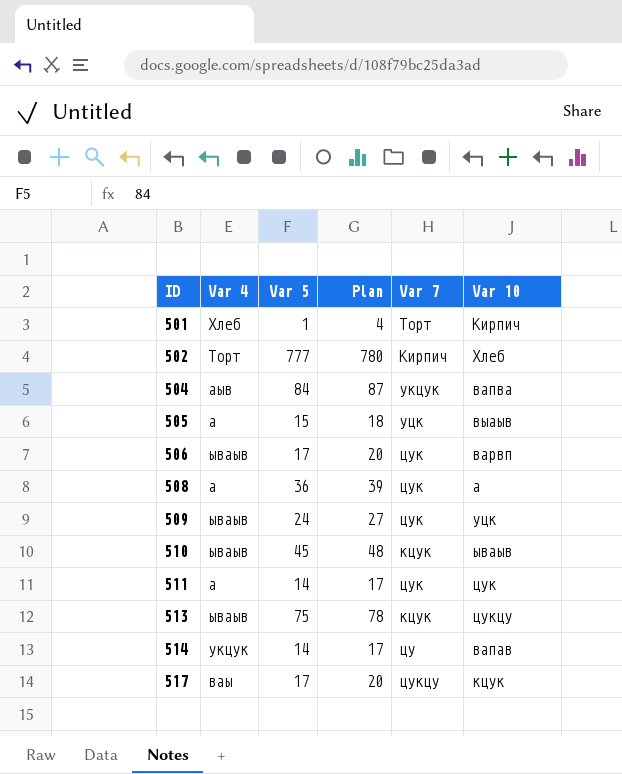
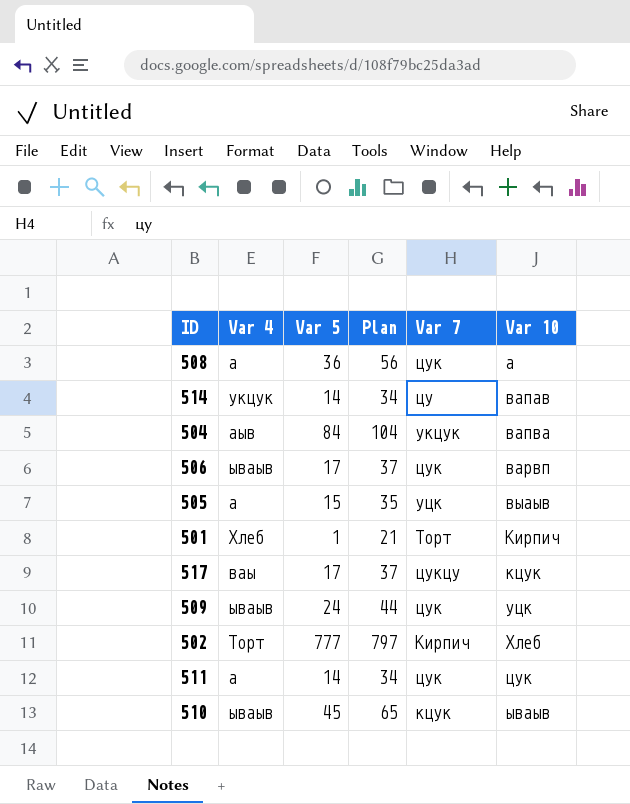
row order: ID ascending -> Var 10 ascending
column Plan | formula: [Var 5] + 3 -> [Var 5] + 20
row 513: ываыв | 75 | 78 | кцук | цукцу -> none

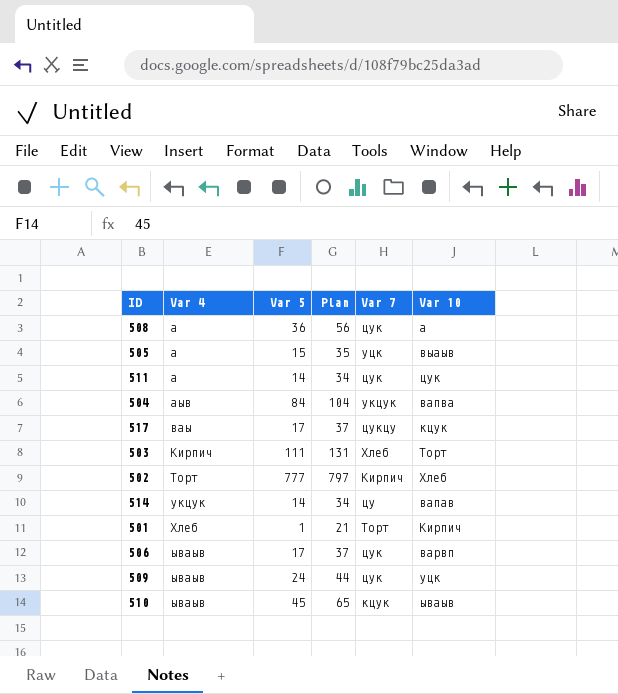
row order: Var 10 ascending -> Var 4 ascending
row 503: none -> Кирпич | 111 | 131 | Хлеб | Торт

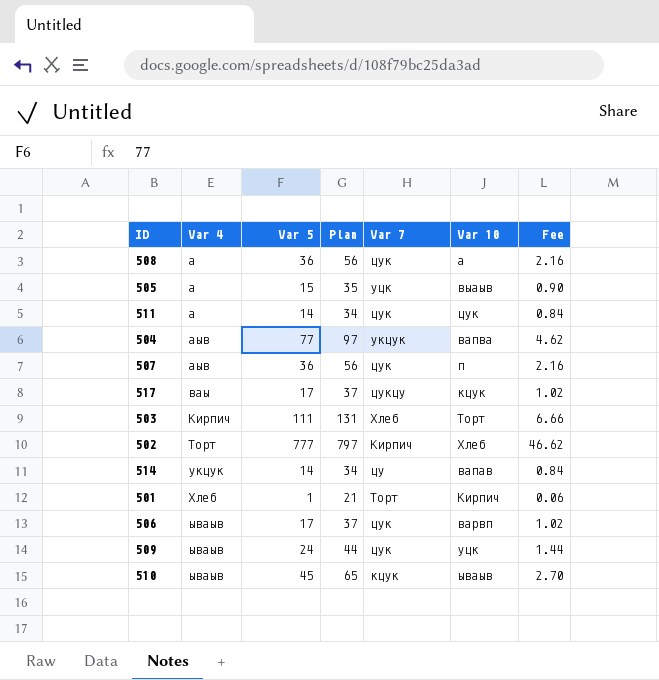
column Fee | formula: none -> [Var 5] * 0.06
504 | Var 5: 84 -> 77
504 | Plan: 104 -> 97
row 507: none -> аыв | 36 | 56 | цук | п | 2.16

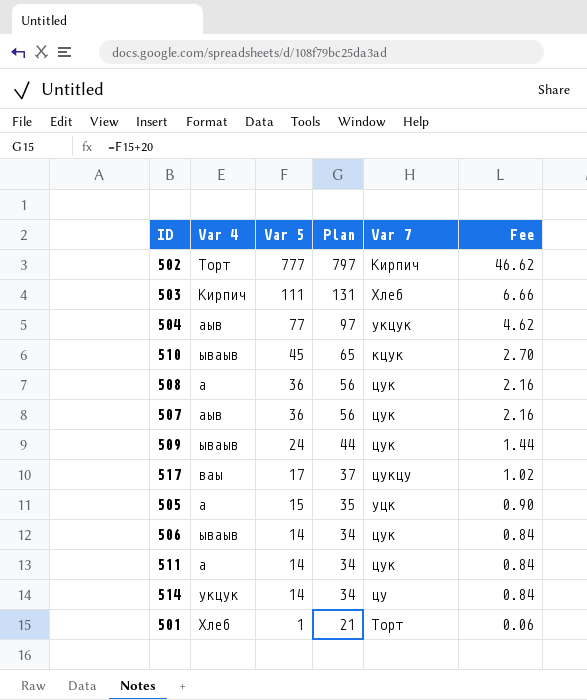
row order: Var 4 ascending -> Var 5 descending
column Var 10 | position: 6 -> none
506 | Var 5: 17 -> 14
506 | Plan: 37 -> 34
506 | Fee: 1.02 -> 0.84

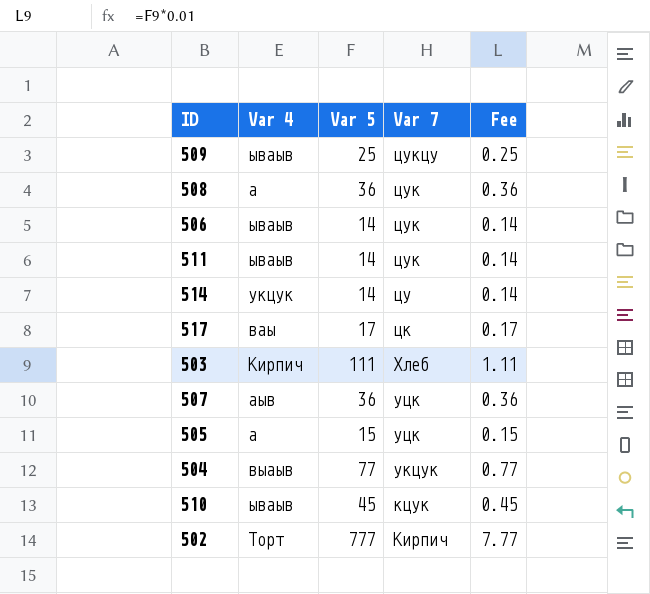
row order: Var 5 descending -> Var 7 descending
column Plan | formula: [Var 5] + 20 -> none
column Fee | formula: [Var 5] * 0.06 -> [Var 5] * 0.01
row 501: Хлеб | 1 | 21 | Торт | 0.06 -> none
509 | Var 5: 24 -> 25
509 | Var 7: цук -> цукцу
511 | Var 4: а -> ываыв
517 | Var 7: цукцу -> цк
507 | Var 7: цук -> уцк
504 | Var 4: аыв -> выаыв

